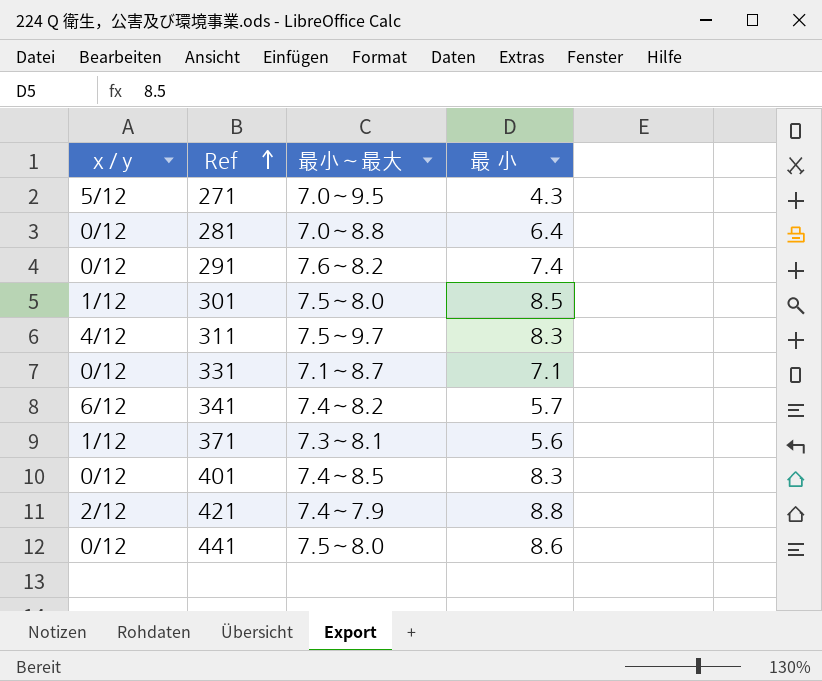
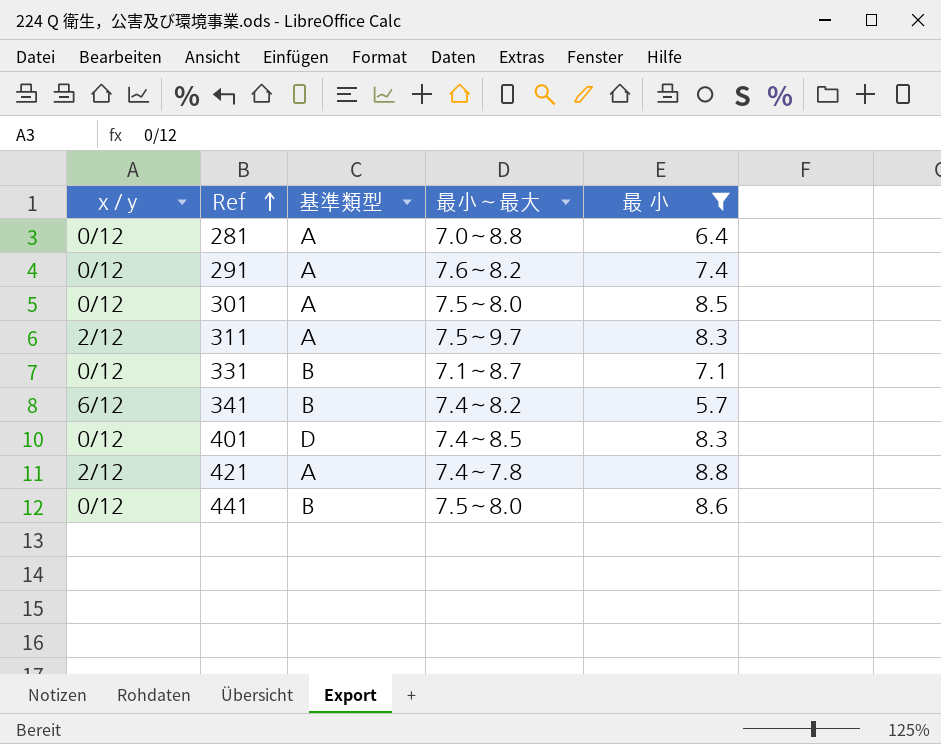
filter: none -> 最 小 >= 5.7
column 基準類型 | position: none -> 3
301 | ｘ/ｙ: 1/12 -> 0/12
311 | ｘ/ｙ: 4/12 -> 2/12
421 | 最小～最大: 7.4～7.9 -> 7.4～7.8

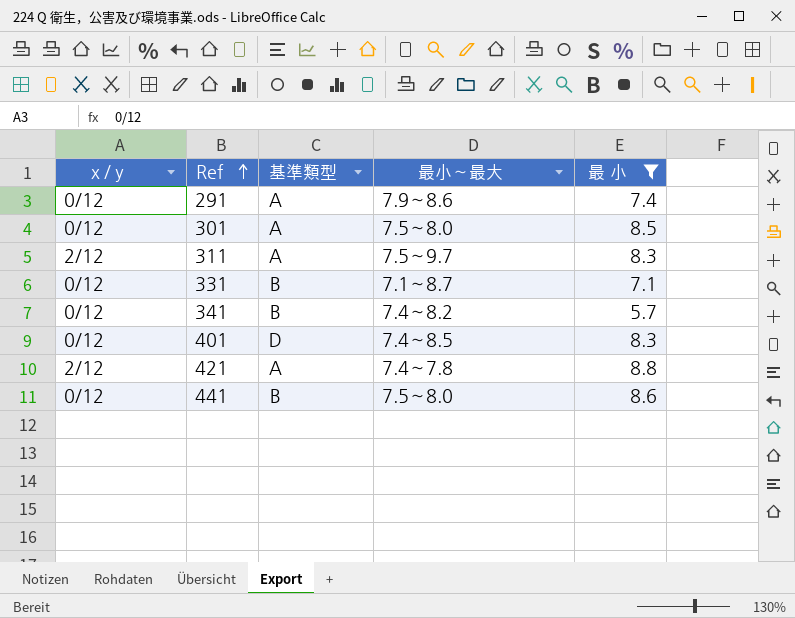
row 281: 0/12 | Ａ | 7.0～8.8 | 6.4 -> none
291 | 最小～最大: 7.6～8.2 -> 7.9～8.6
341 | ｘ/ｙ: 6/12 -> 0/12

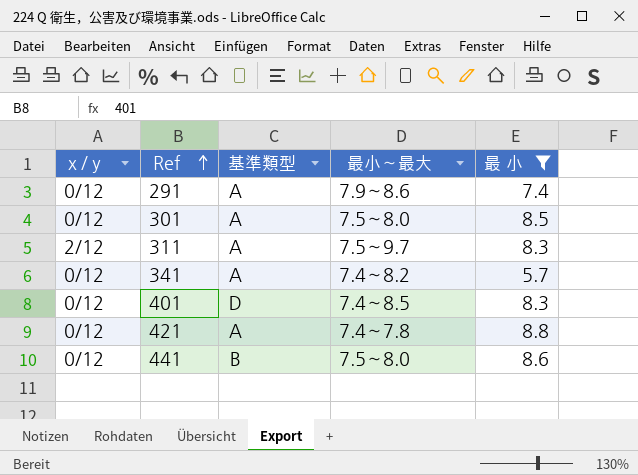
row 331: 0/12 | Ｂ | 7.1～8.7 | 7.1 -> none
341 | 基準類型: Ｂ -> Ａ
421 | ｘ/ｙ: 2/12 -> 0/12

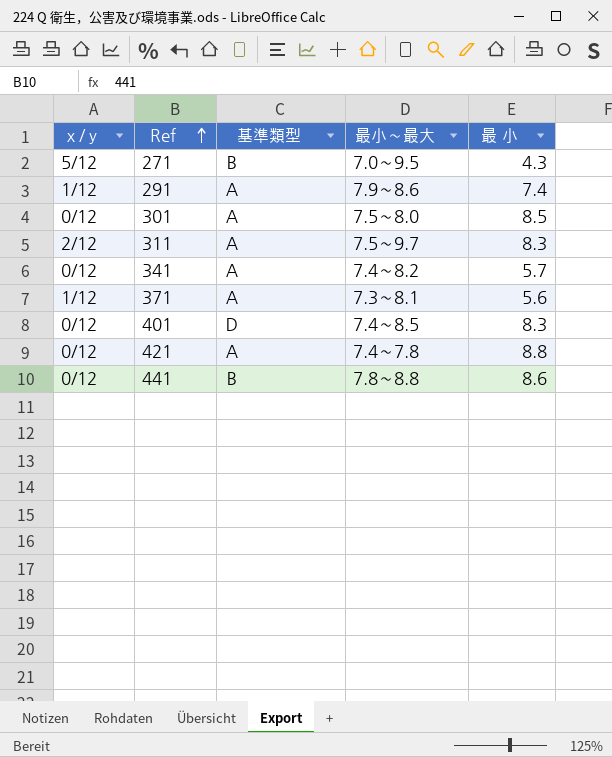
filter: 最 小 >= 5.7 -> none
291 | ｘ/ｙ: 0/12 -> 1/12
441 | 最小～最大: 7.5～8.0 -> 7.8～8.8

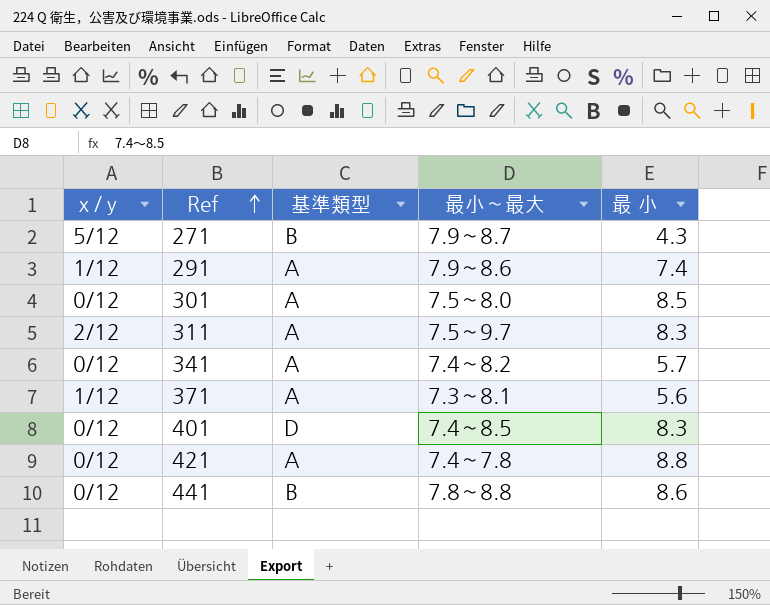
271 | 最小～最大: 7.0～9.5 -> 7.9～8.7

